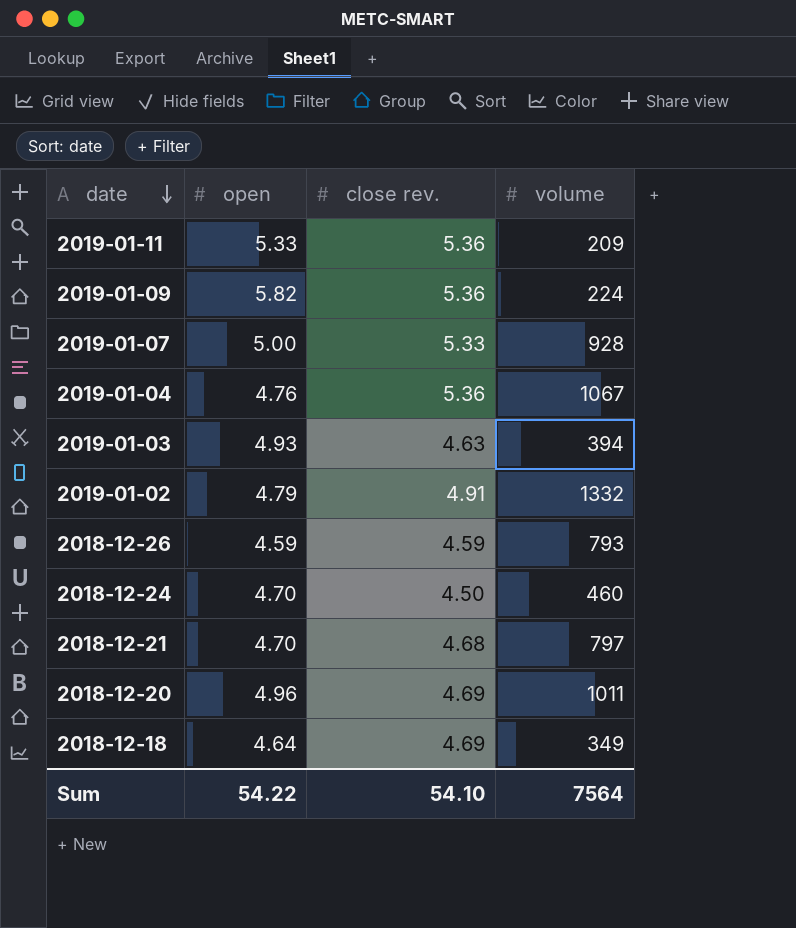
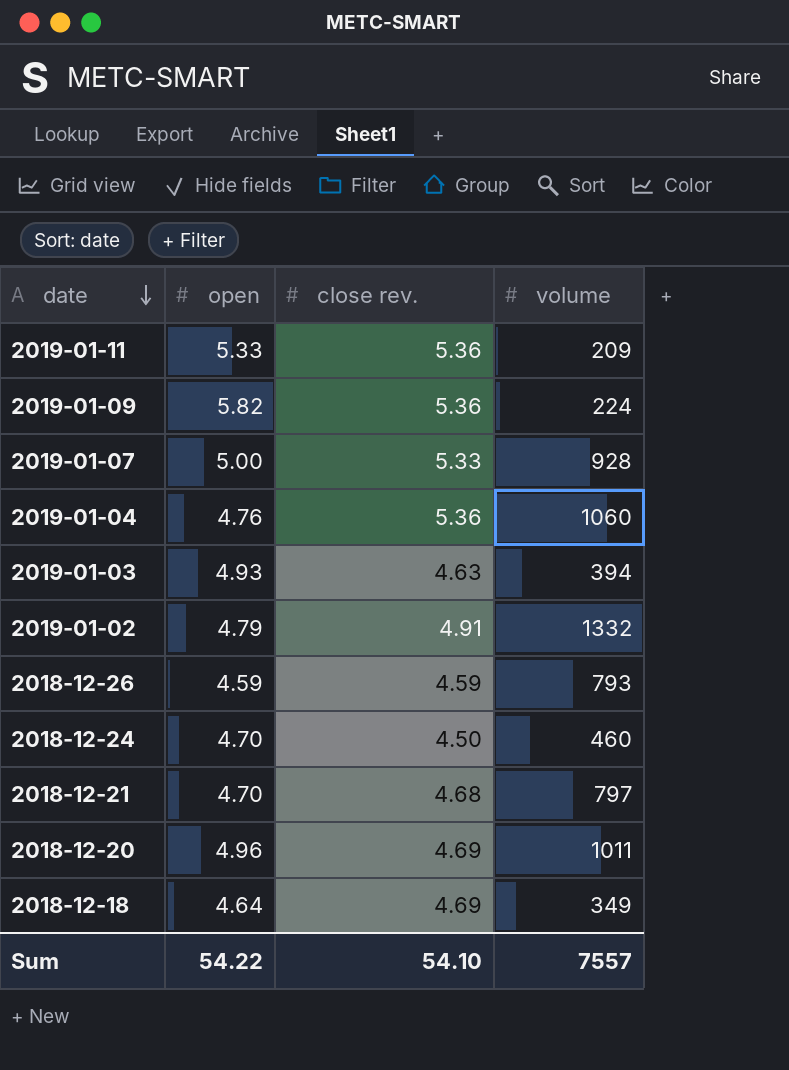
2019-01-04 | volume: 1067 -> 1060
Sum | volume: 7564 -> 7557

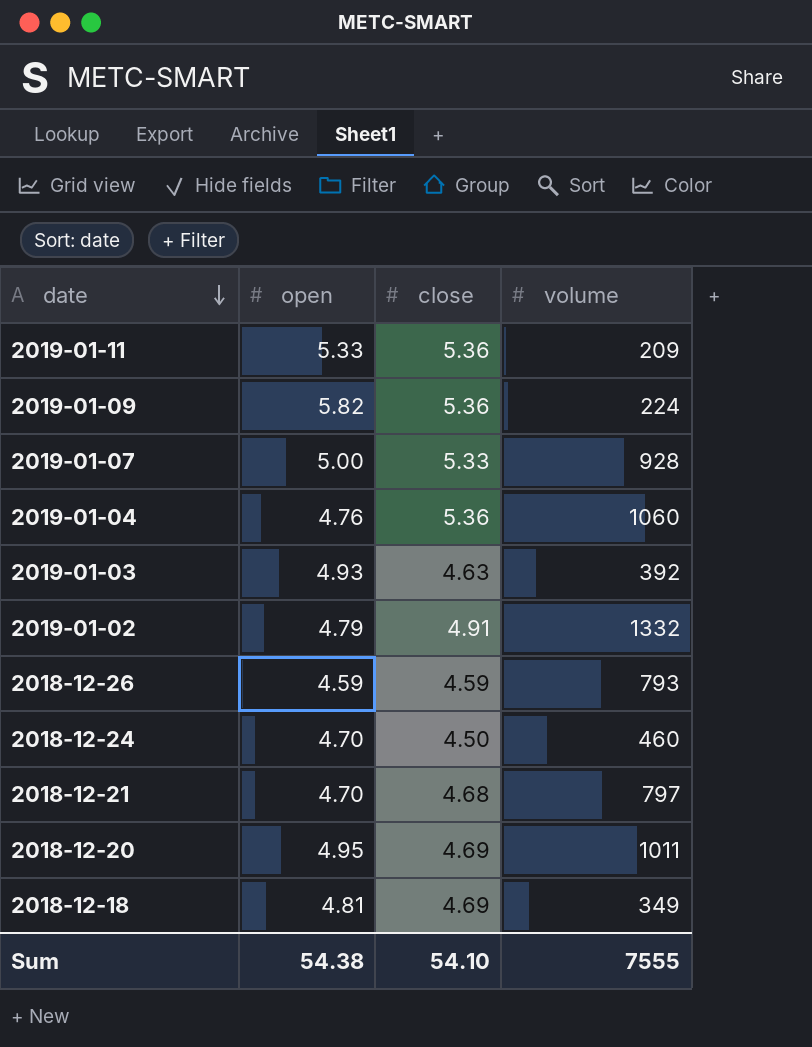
column name: close rev. -> close
2019-01-03 | volume: 394 -> 392
2018-12-20 | open: 4.96 -> 4.95
2018-12-18 | open: 4.64 -> 4.81
Sum | open: 54.22 -> 54.38
Sum | volume: 7557 -> 7555

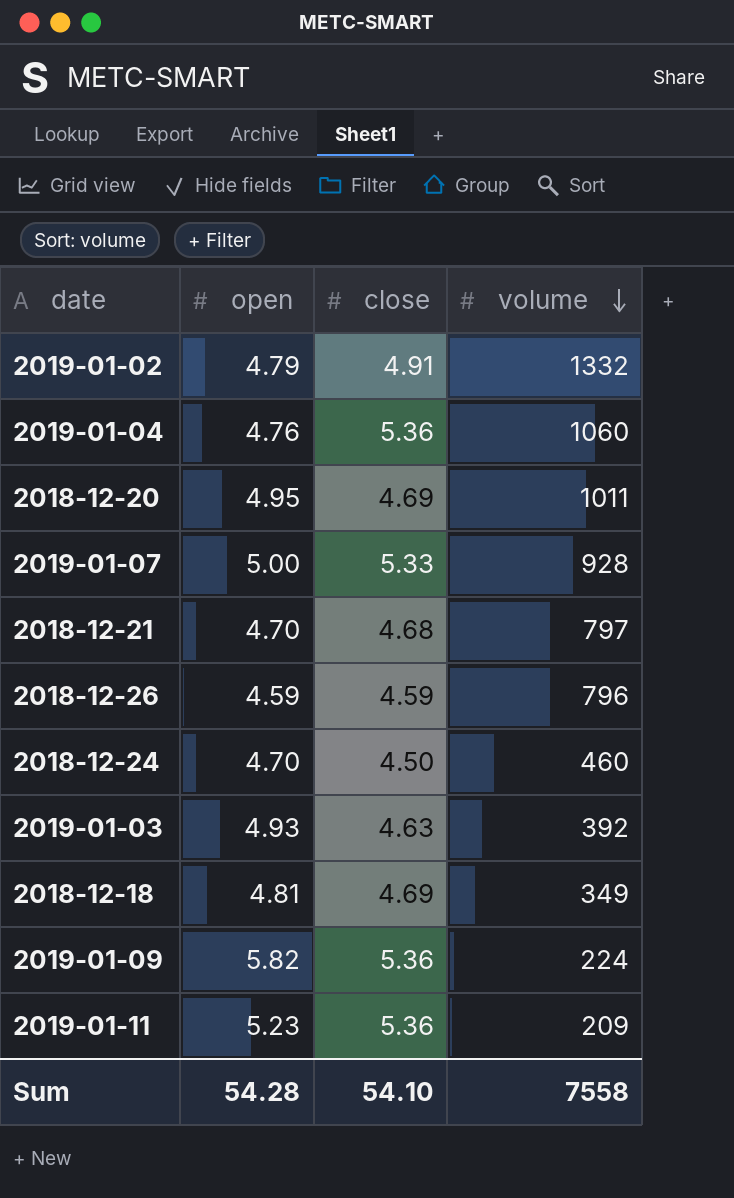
row order: date descending -> volume descending
2018-12-26 | volume: 793 -> 796
2019-01-11 | open: 5.33 -> 5.23
Sum | open: 54.38 -> 54.28
Sum | volume: 7555 -> 7558

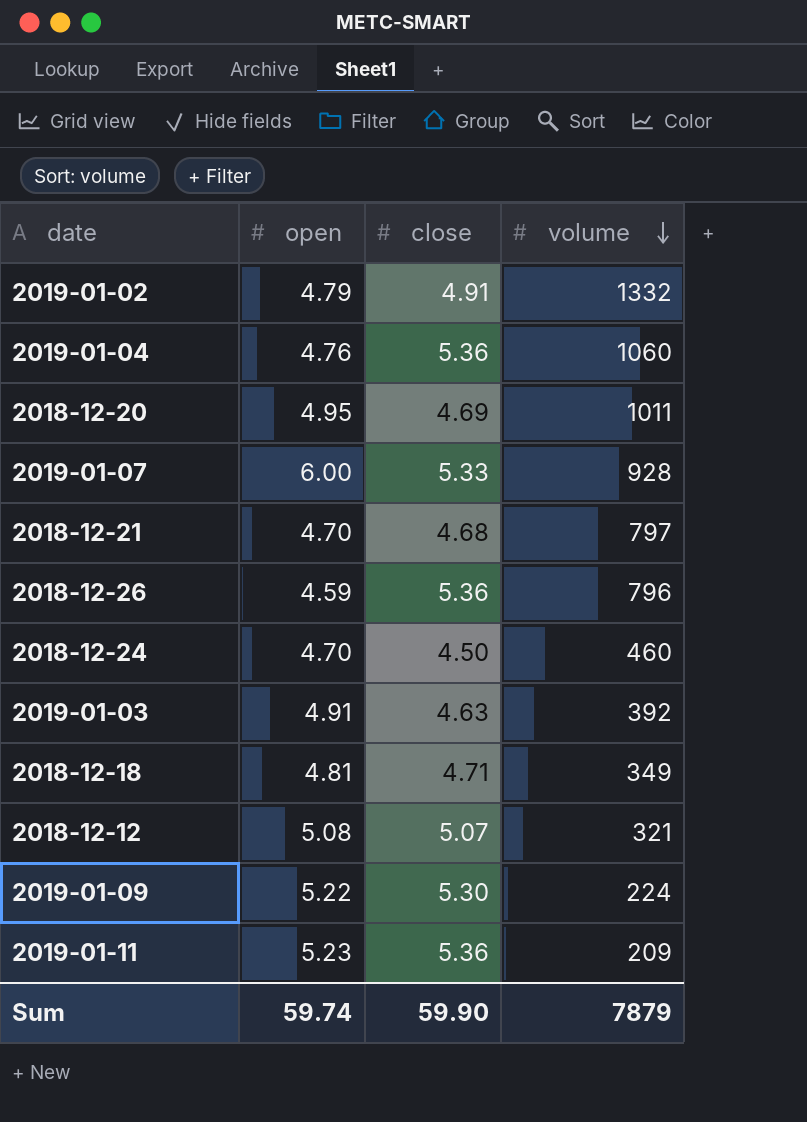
2019-01-07 | open: 5.00 -> 6.00
2018-12-26 | close: 4.59 -> 5.36
2019-01-03 | open: 4.93 -> 4.91
2018-12-18 | close: 4.69 -> 4.71
row 2018-12-12: none -> 5.08 | 5.07 | 321
2019-01-09 | open: 5.82 -> 5.22
2019-01-09 | close: 5.36 -> 5.30
Sum | open: 54.28 -> 59.74
Sum | close: 54.10 -> 59.90
Sum | volume: 7558 -> 7879

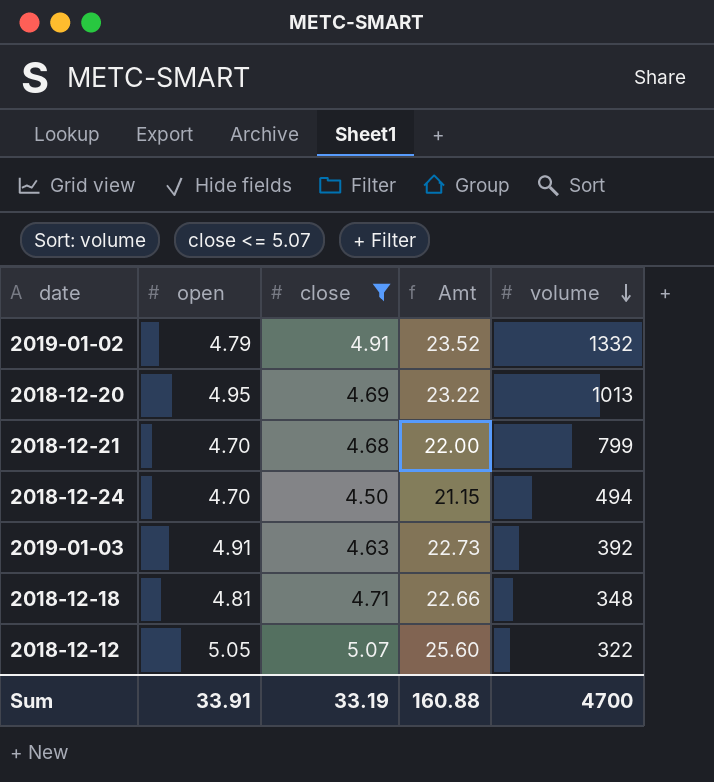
filter: none -> close <= 5.07
column Amt | formula: none -> [open] * [close]
2018-12-20 | volume: 1011 -> 1013
2018-12-21 | volume: 797 -> 799
2018-12-24 | volume: 460 -> 494
2018-12-18 | volume: 349 -> 348
2018-12-12 | open: 5.08 -> 5.05
2018-12-12 | volume: 321 -> 322
Sum | open: 59.74 -> 33.91
Sum | close: 59.90 -> 33.19
Sum | volume: 7879 -> 4700

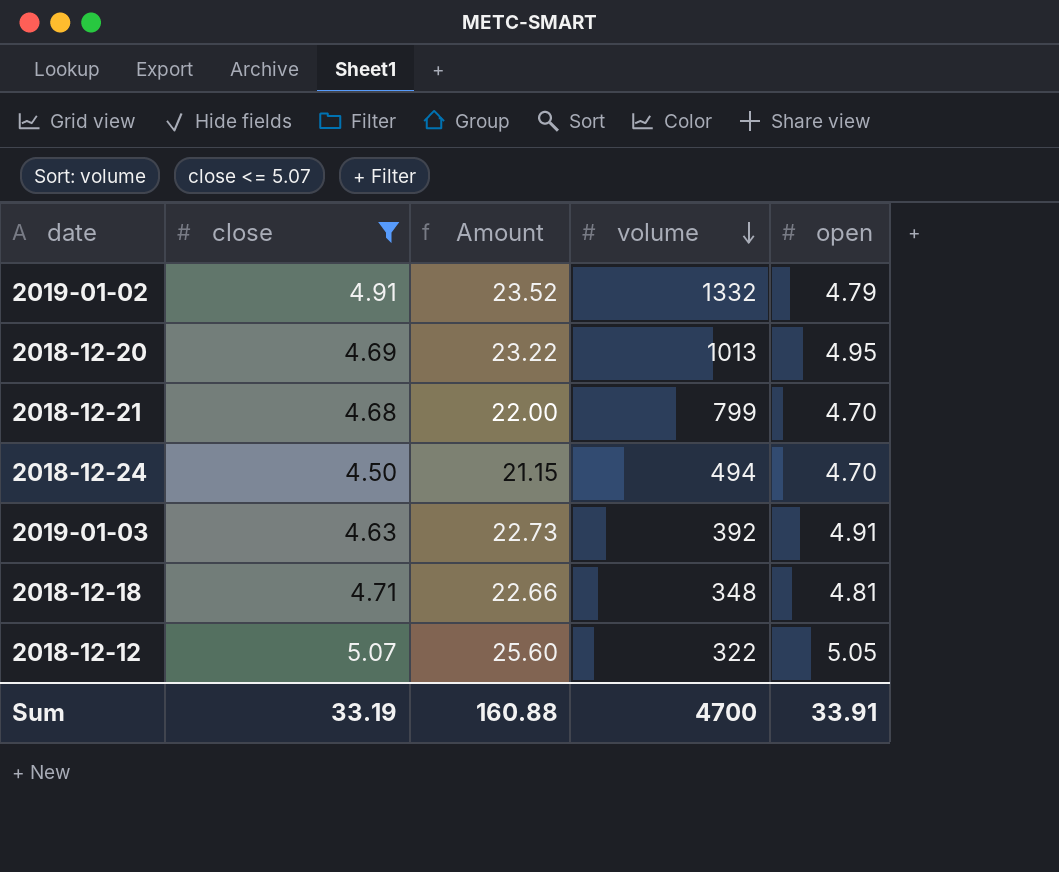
column name: Amt -> Amount
column open | position: 2 -> 5

